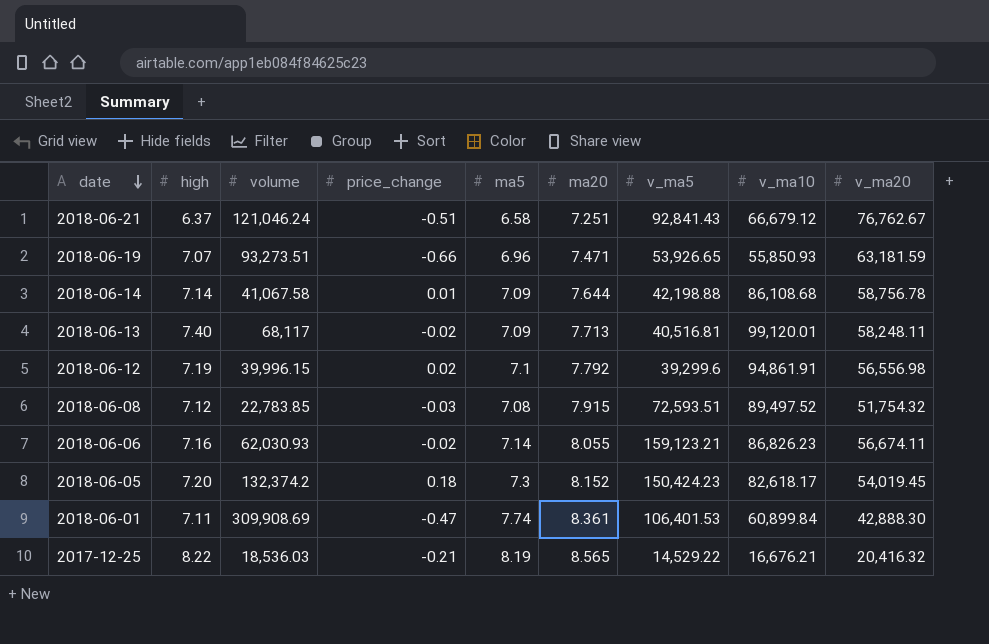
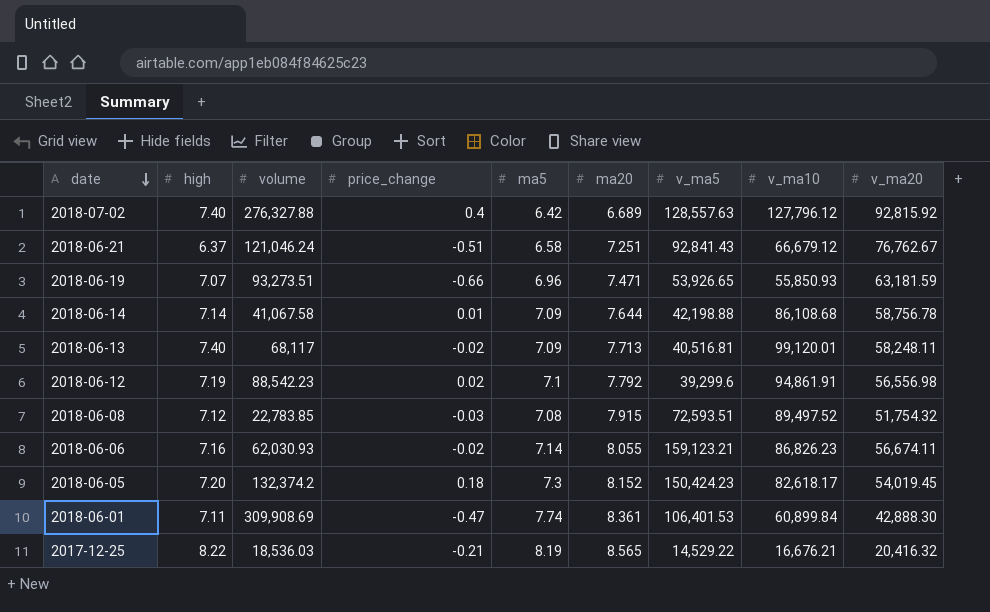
row 2018-07-02: none -> 7.40 | 276,327.88 | 0.4 | 6.42 | 6.689 | 128,557.63 | 127,796.12 | 92,815.92
2018-06-12 | volume: 39,996.15 -> 88,542.23

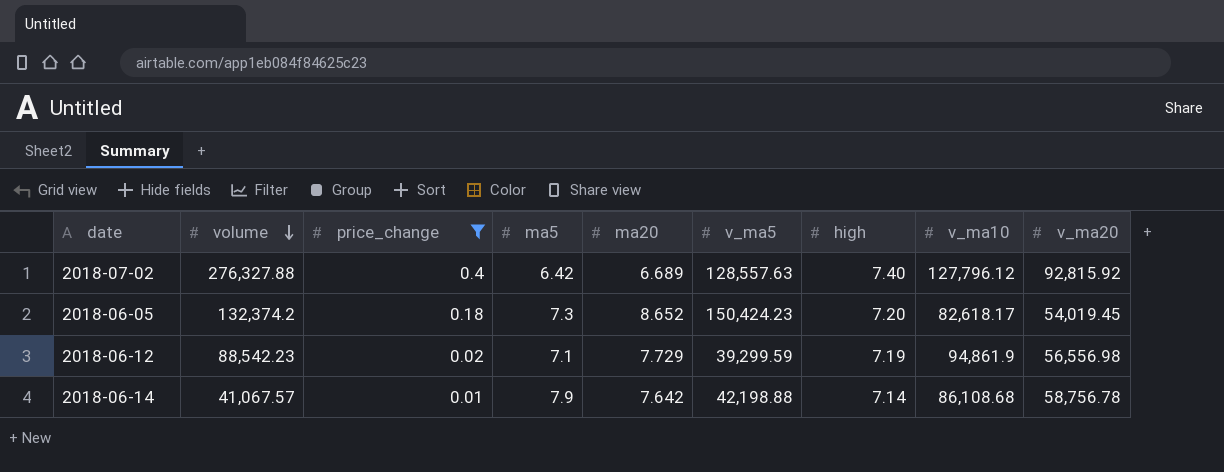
filter: none -> price_change >= 0.01
row order: date descending -> volume descending
column high | position: 2 -> 7
2018-06-05 | ma20: 8.152 -> 8.652
2018-06-12 | ma20: 7.792 -> 7.729
2018-06-12 | v_ma5: 39,299.6 -> 39,299.59
2018-06-12 | v_ma10: 94,861.91 -> 94,861.9
2018-06-14 | volume: 41,067.58 -> 41,067.57
2018-06-14 | ma5: 7.09 -> 7.9
2018-06-14 | ma20: 7.644 -> 7.642

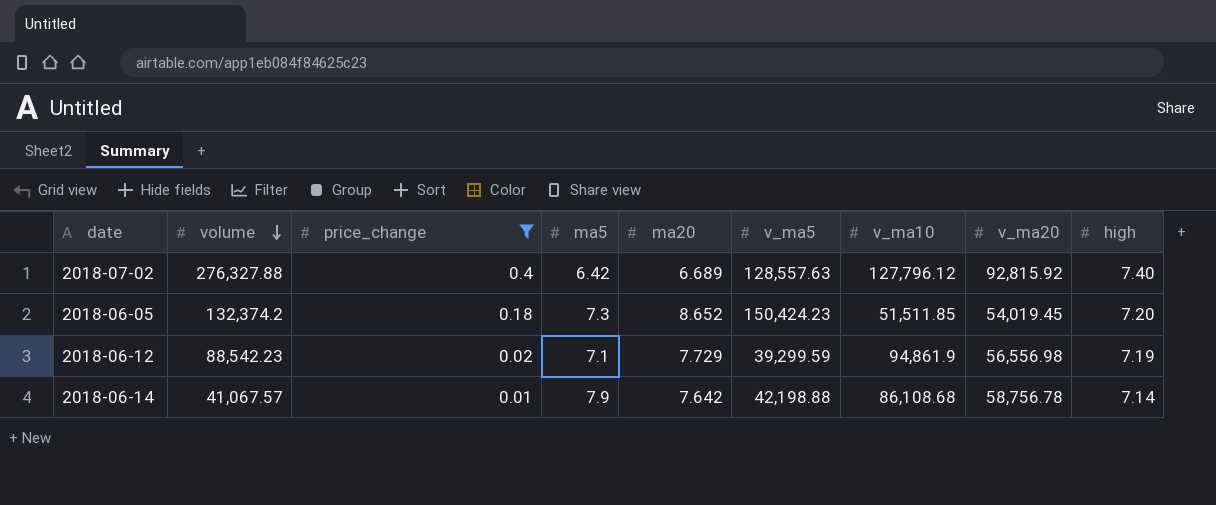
column high | position: 7 -> 9
2018-06-05 | v_ma10: 82,618.17 -> 51,511.85

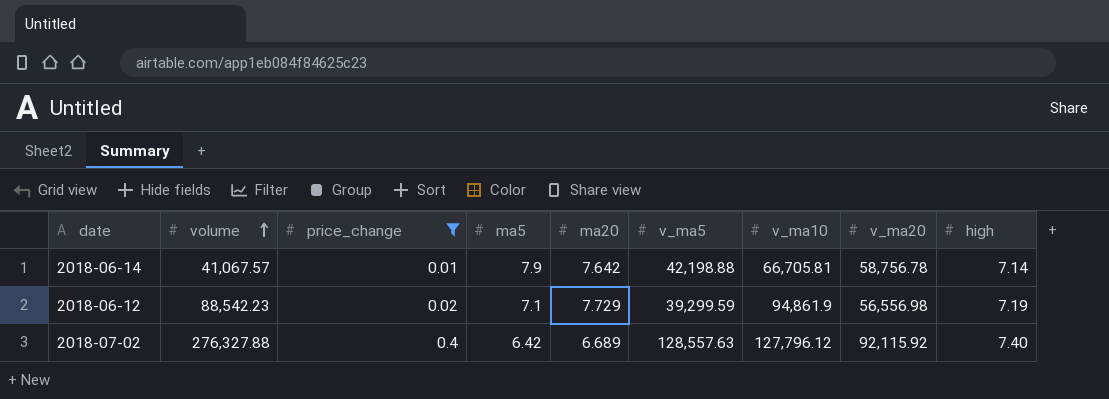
row order: volume descending -> volume ascending
row 2018-06-05: 132,374.2 | 0.18 | 7.3 | 8.652 | 150,424.23 | 51,511.85 | 54,019.45 | 7.20 -> none
2018-06-14 | v_ma10: 86,108.68 -> 66,705.81
2018-07-02 | v_ma20: 92,815.92 -> 92,115.92

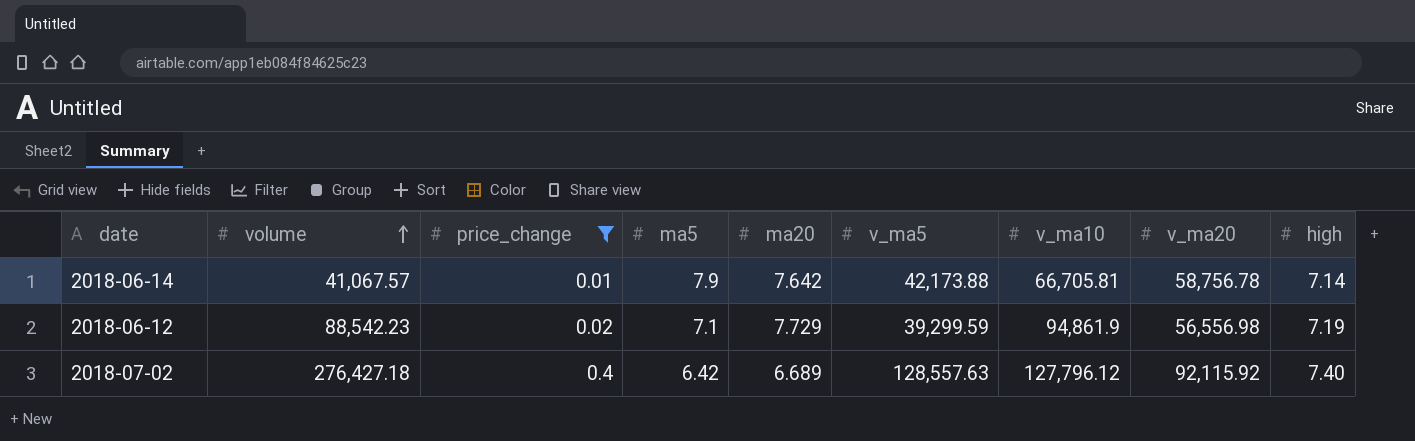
2018-06-14 | v_ma5: 42,198.88 -> 42,173.88
2018-07-02 | volume: 276,327.88 -> 276,427.18

